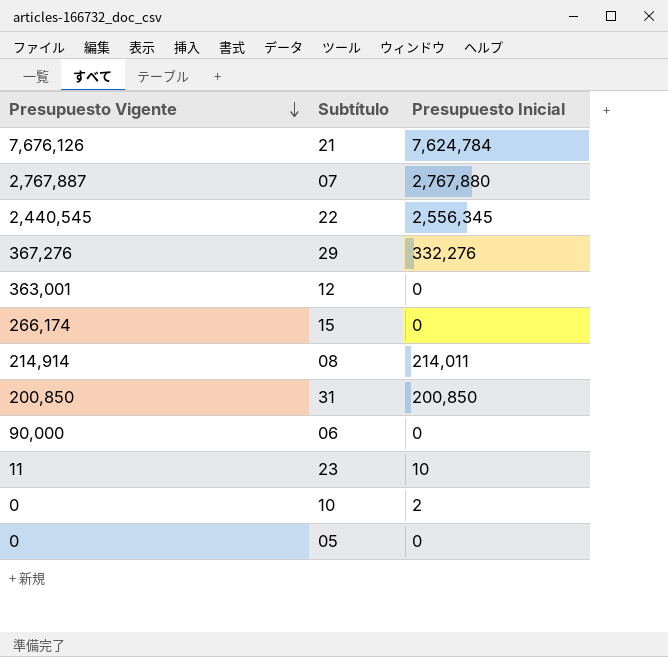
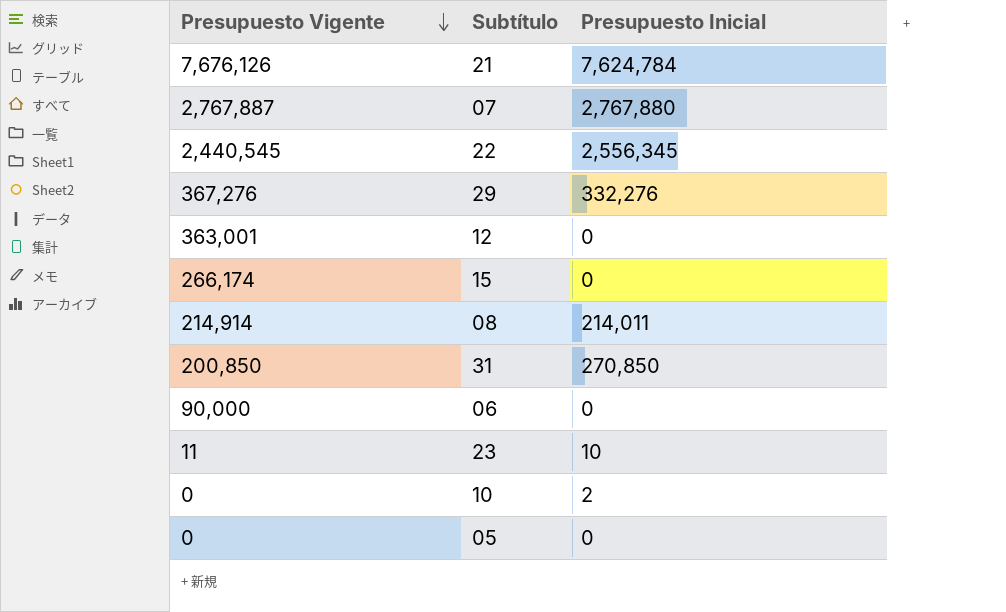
31 | Presupuesto Inicial: 200,850 -> 270,850

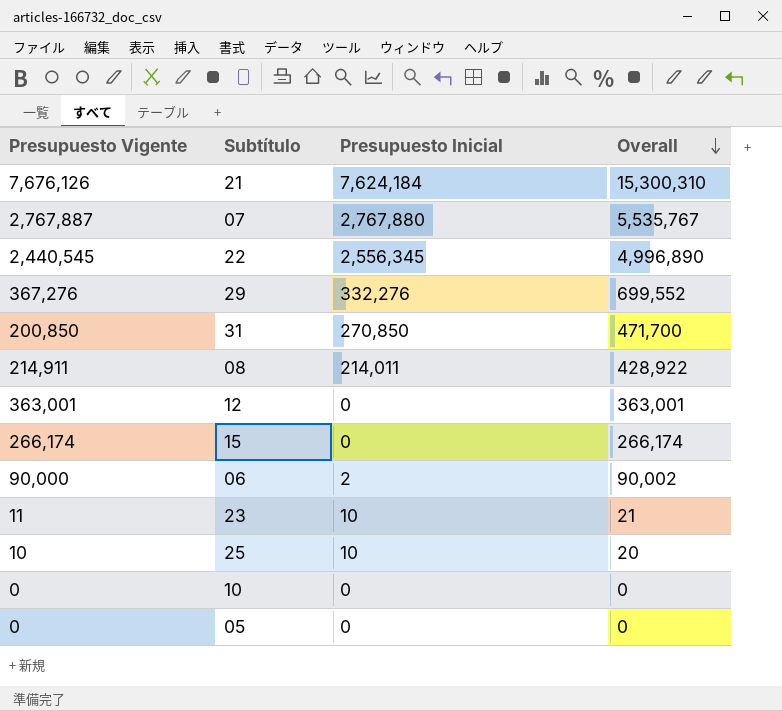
row order: Presupuesto Vigente descending -> Overall descending
column Overall | formula: none -> [Presupuesto Vigente] + [Presupuesto Inicial]
21 | Presupuesto Inicial: 7,624,784 -> 7,624,184
08 | Presupuesto Vigente: 214,914 -> 214,911
06 | Presupuesto Inicial: 0 -> 2
row 25: none -> 10 | 10 | 20
10 | Presupuesto Inicial: 2 -> 0

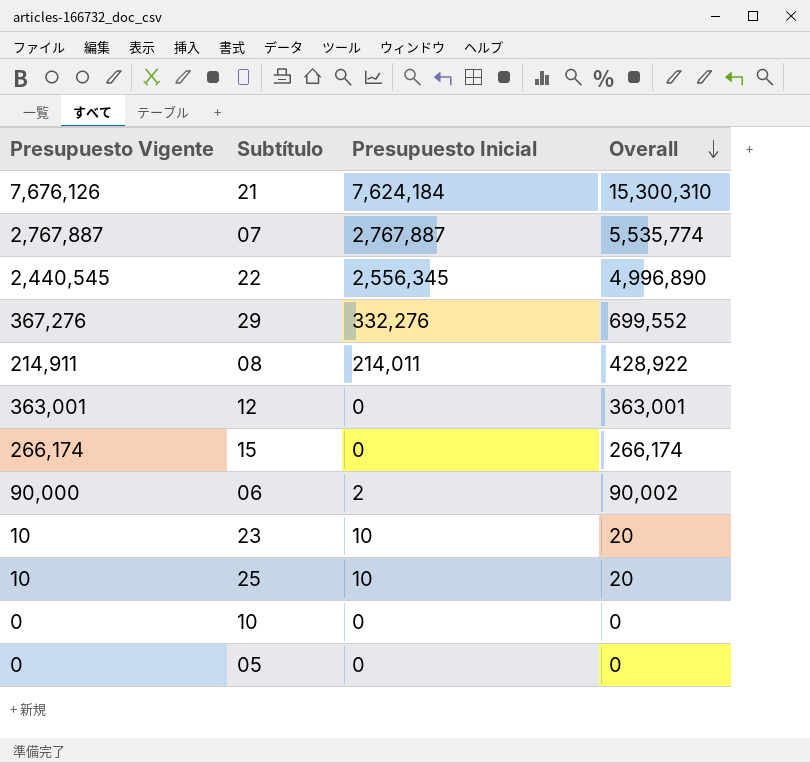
row 31: 200,850 | 270,850 | 471,700 -> none
07 | Presupuesto Inicial: 2,767,880 -> 2,767,887
07 | Overall: 5,535,767 -> 5,535,774
23 | Presupuesto Vigente: 11 -> 10
23 | Overall: 21 -> 20

